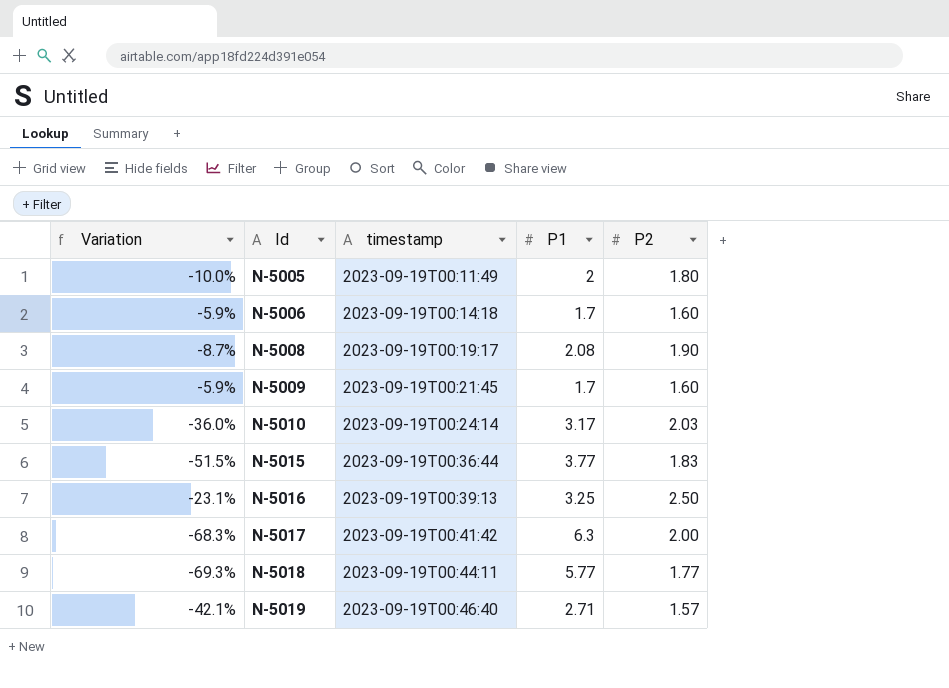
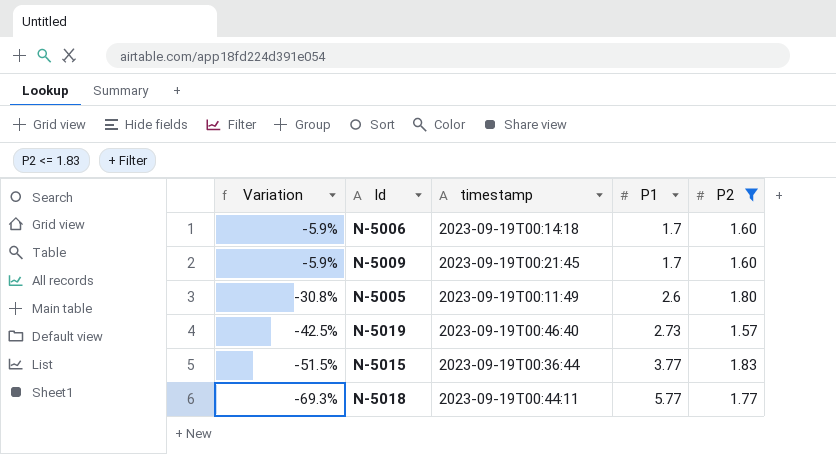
filter: none -> P2 <= 1.83
row order: Id ascending -> Variation descending
N-5005 | Variation: -10.0% -> -30.8%
N-5005 | P1: 2 -> 2.6
N-5019 | Variation: -42.1% -> -42.5%
N-5019 | P1: 2.71 -> 2.73

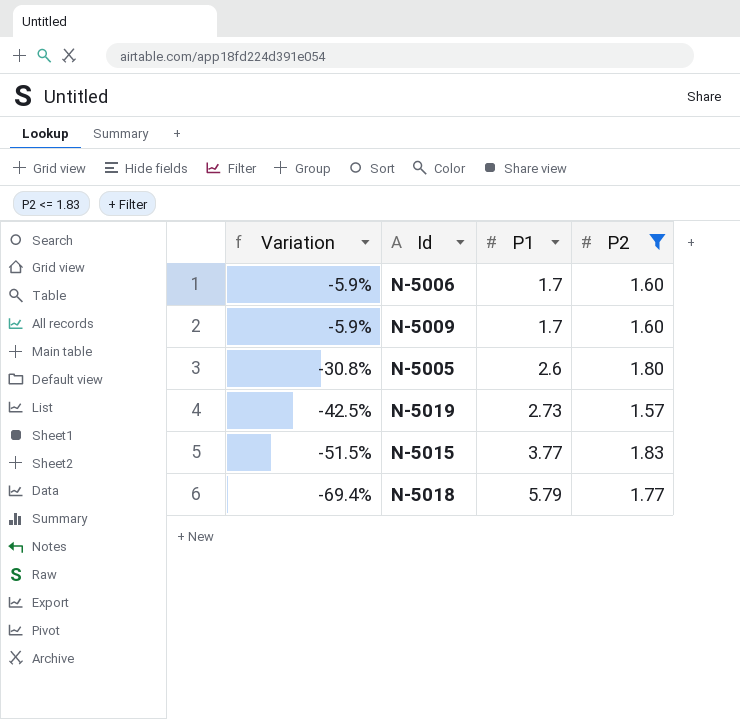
column timestamp | position: 3 -> none
N-5018 | Variation: -69.3% -> -69.4%
N-5018 | P1: 5.77 -> 5.79

